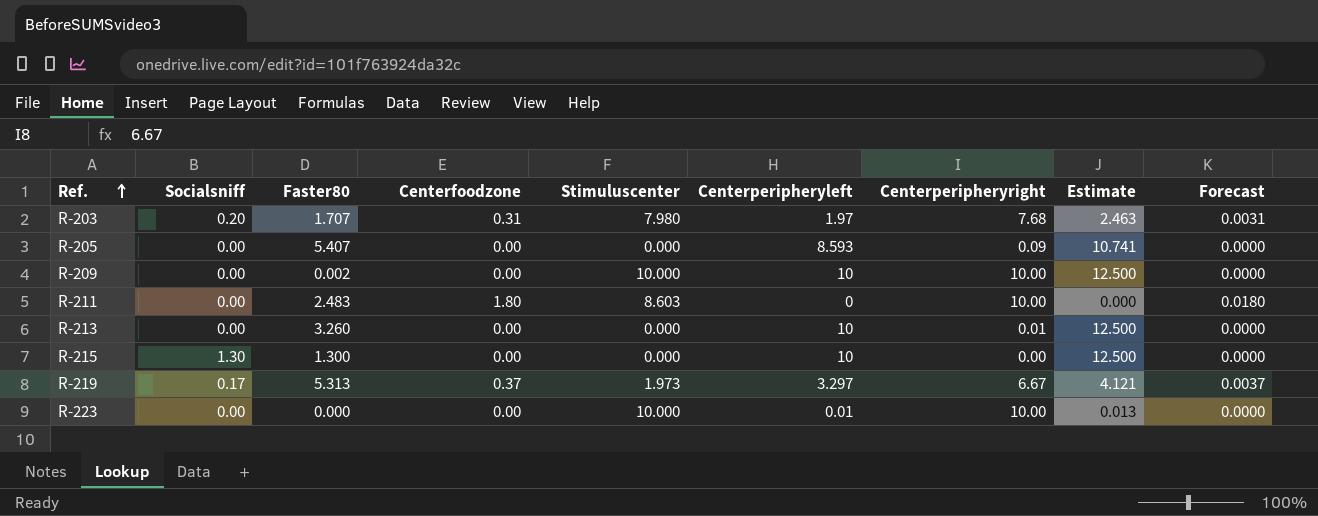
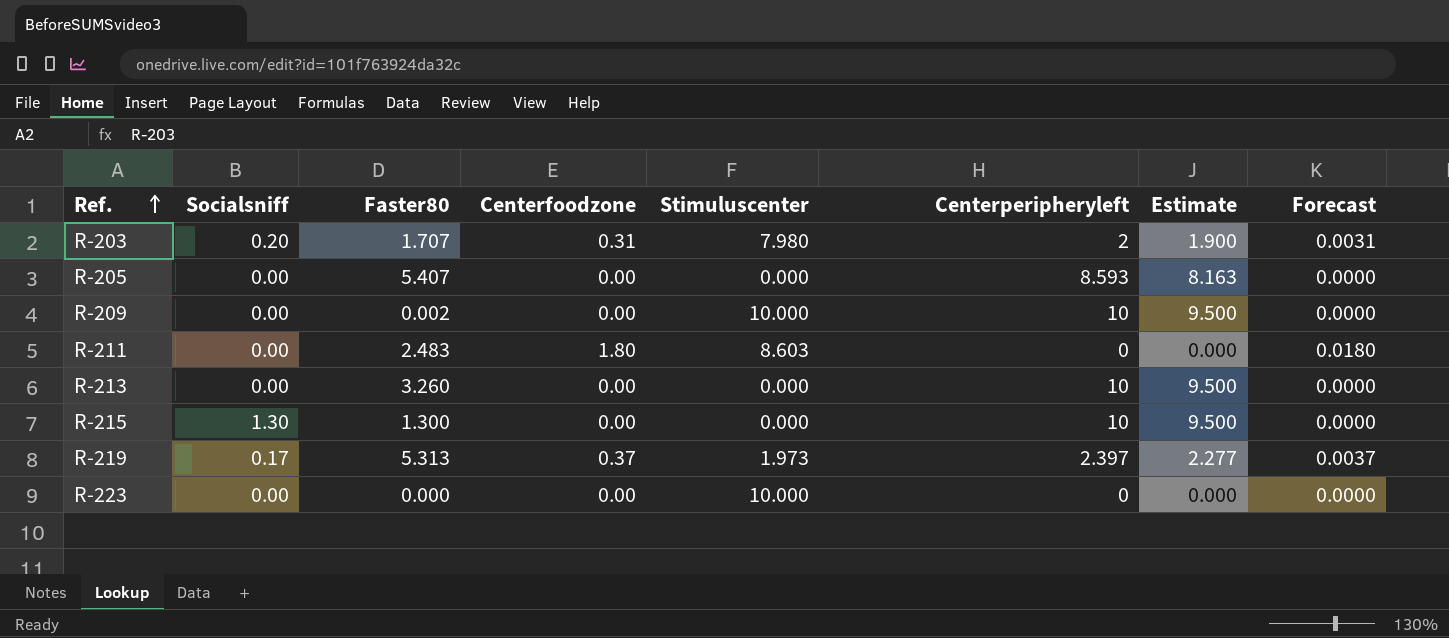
column Centerperipheryright | position: 7 -> none
column Estimate | formula: [Centerperipheryleft] * 1.25 -> [Centerperipheryleft] * 0.95
R-203 | Centerperipheryleft: 1.97 -> 2
R-219 | Centerperipheryleft: 3.297 -> 2.397
R-223 | Centerperipheryleft: 0.01 -> 0

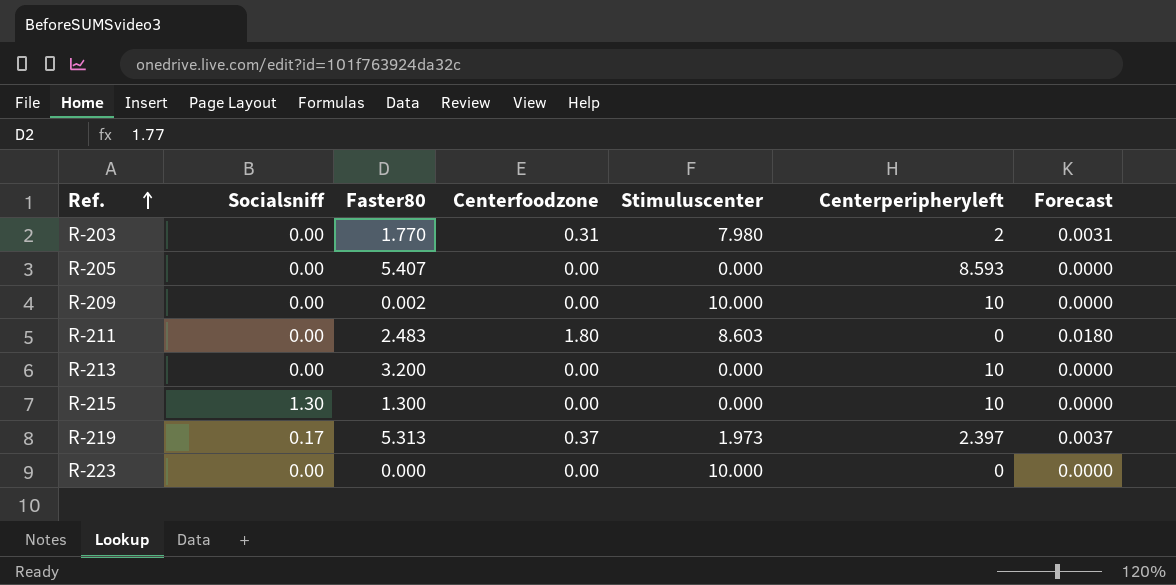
column Estimate | formula: [Centerperipheryleft] * 0.95 -> none
R-203 | Socialsniff: 0.20 -> 0.00
R-203 | Faster80: 1.707 -> 1.770
R-213 | Faster80: 3.260 -> 3.200

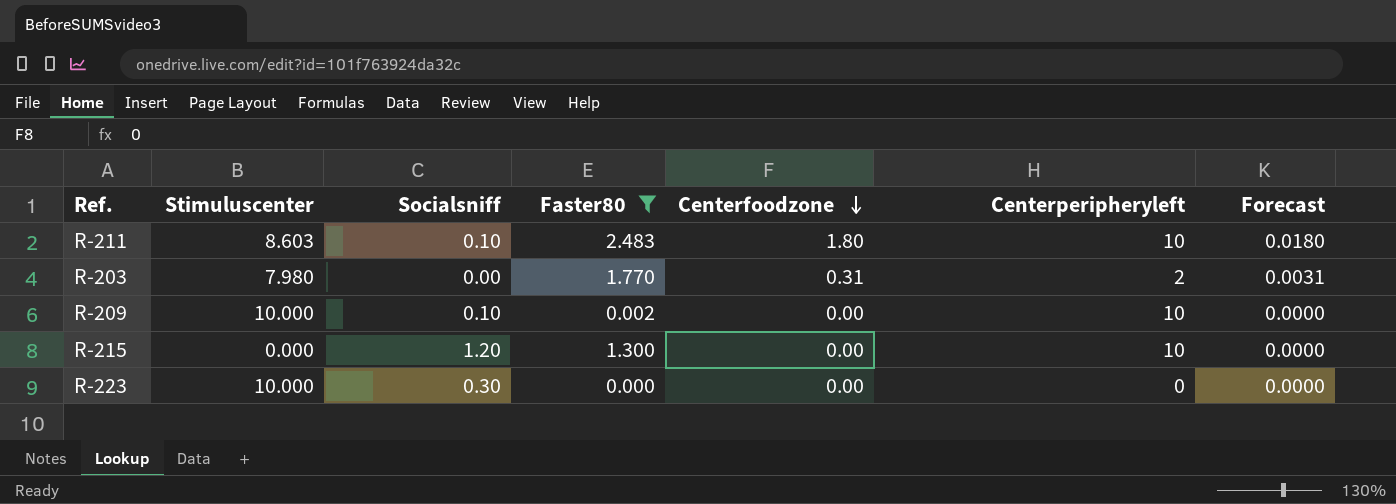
filter: none -> Faster80 <= 2.483
row order: Ref. ascending -> Centerfoodzone descending
column Stimuluscenter | position: 5 -> 2
R-211 | Socialsniff: 0.00 -> 0.10
R-211 | Centerperipheryleft: 0 -> 10
R-209 | Socialsniff: 0.00 -> 0.10
R-215 | Socialsniff: 1.30 -> 1.20
R-223 | Socialsniff: 0.00 -> 0.30

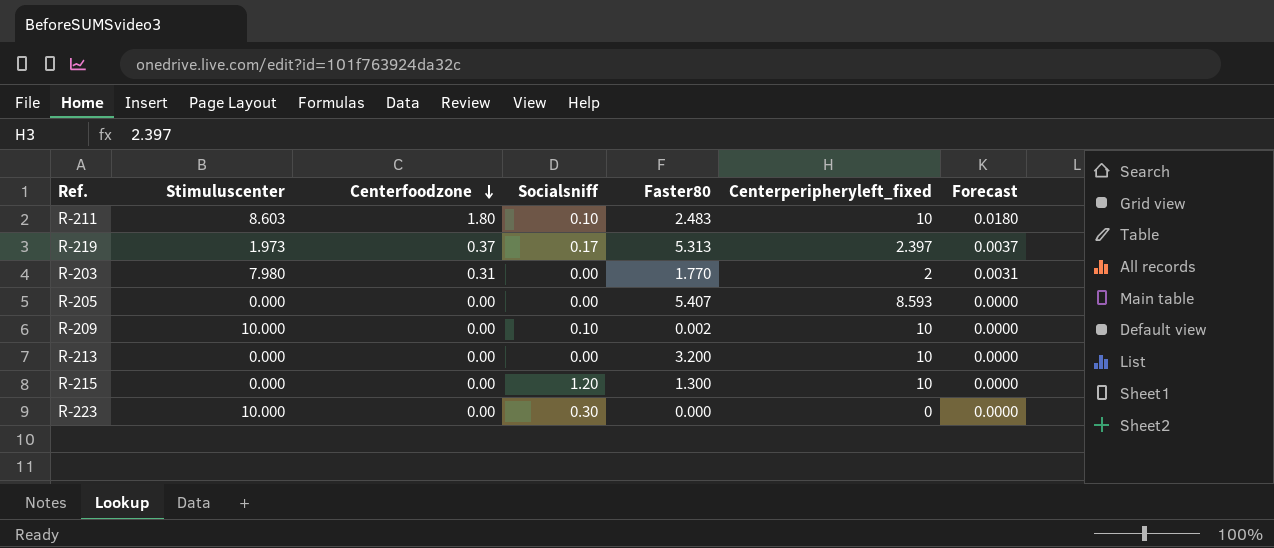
filter: Faster80 <= 2.483 -> none
column Centerfoodzone | position: 5 -> 3
column name: Centerperipheryleft -> Centerperipheryleft_fixed

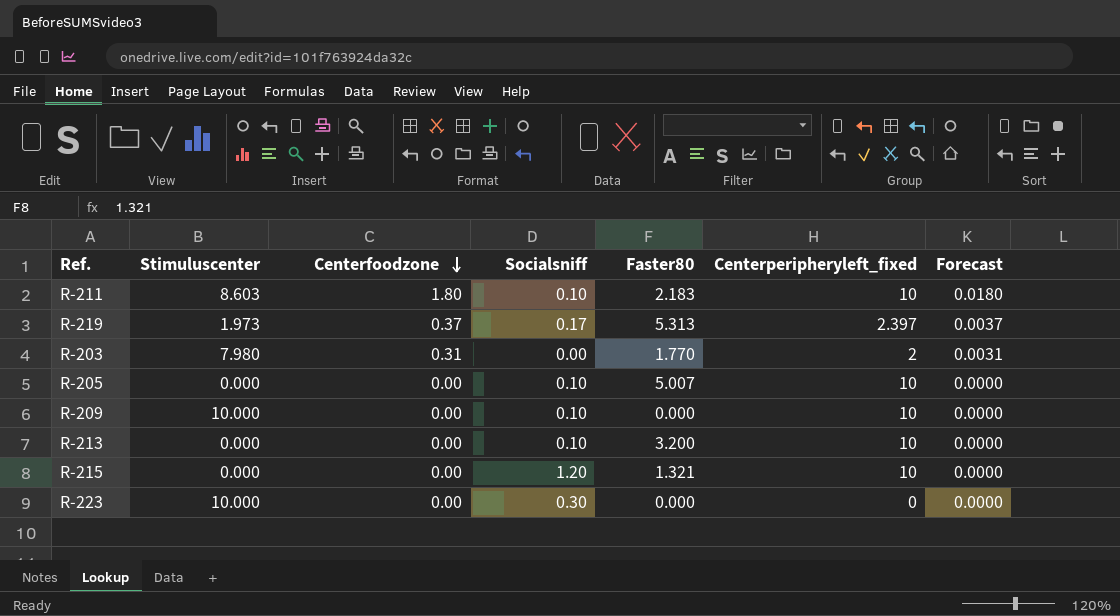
R-211 | Faster80: 2.483 -> 2.183
R-205 | Socialsniff: 0.00 -> 0.10
R-205 | Faster80: 5.407 -> 5.007
R-205 | Centerperipheryleft_fixed: 8.593 -> 10
R-209 | Faster80: 0.002 -> 0.000
R-213 | Socialsniff: 0.00 -> 0.10
R-215 | Faster80: 1.300 -> 1.321

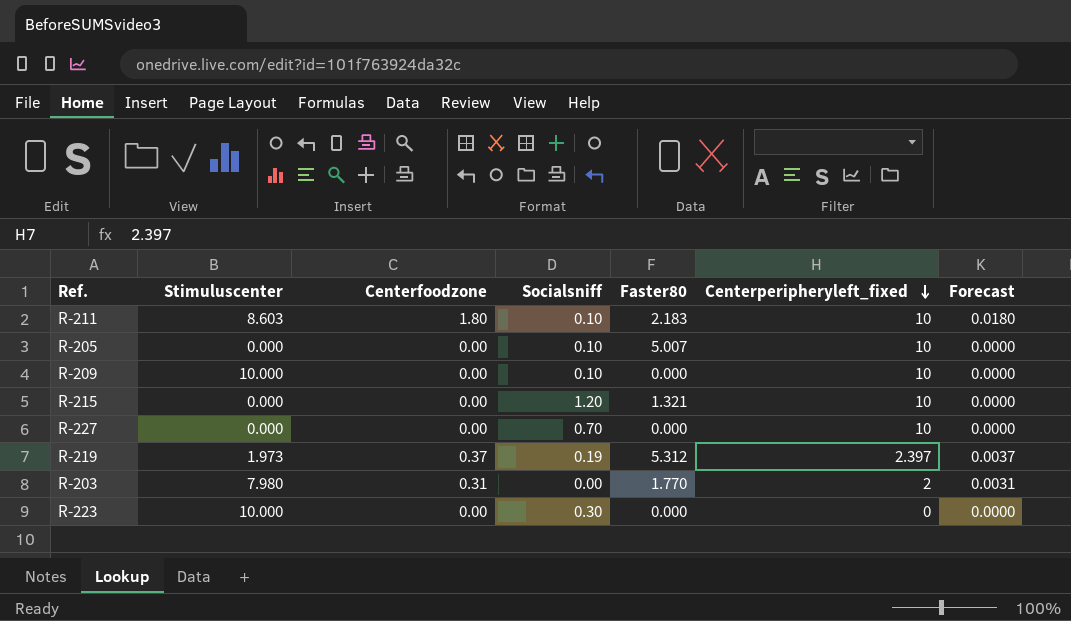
row order: Centerfoodzone descending -> Centerperipheryleft_fixed descending
row R-213: 0.000 | 0.00 | 0.10 | 3.200 | 10 | 0.0000 -> none
row R-227: none -> 0.000 | 0.00 | 0.70 | 0.000 | 10 | 0.0000
R-219 | Socialsniff: 0.17 -> 0.19
R-219 | Faster80: 5.313 -> 5.312

